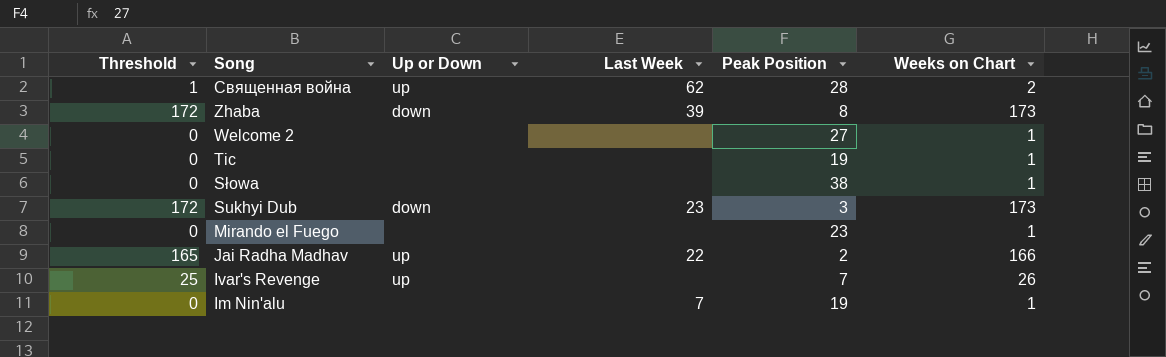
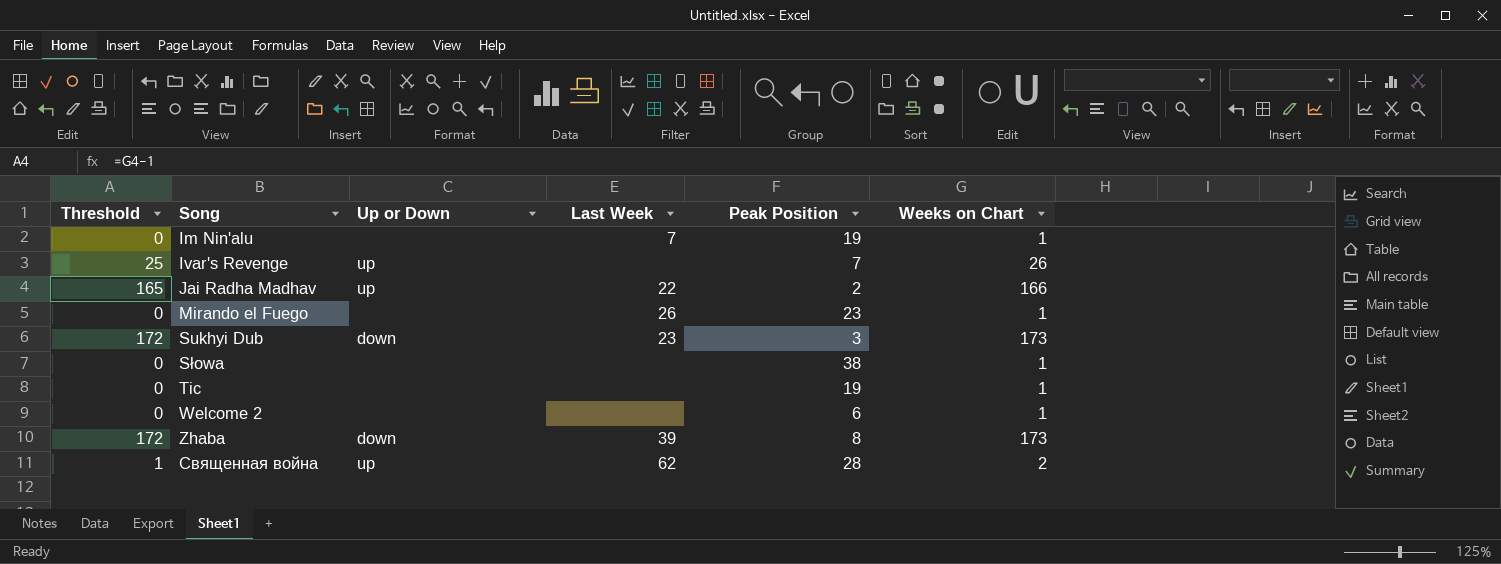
row order: Song descending -> Song ascending
Mirando el Fuego | Last Week: none -> 26
Welcome 2 | Peak Position: 27 -> 6

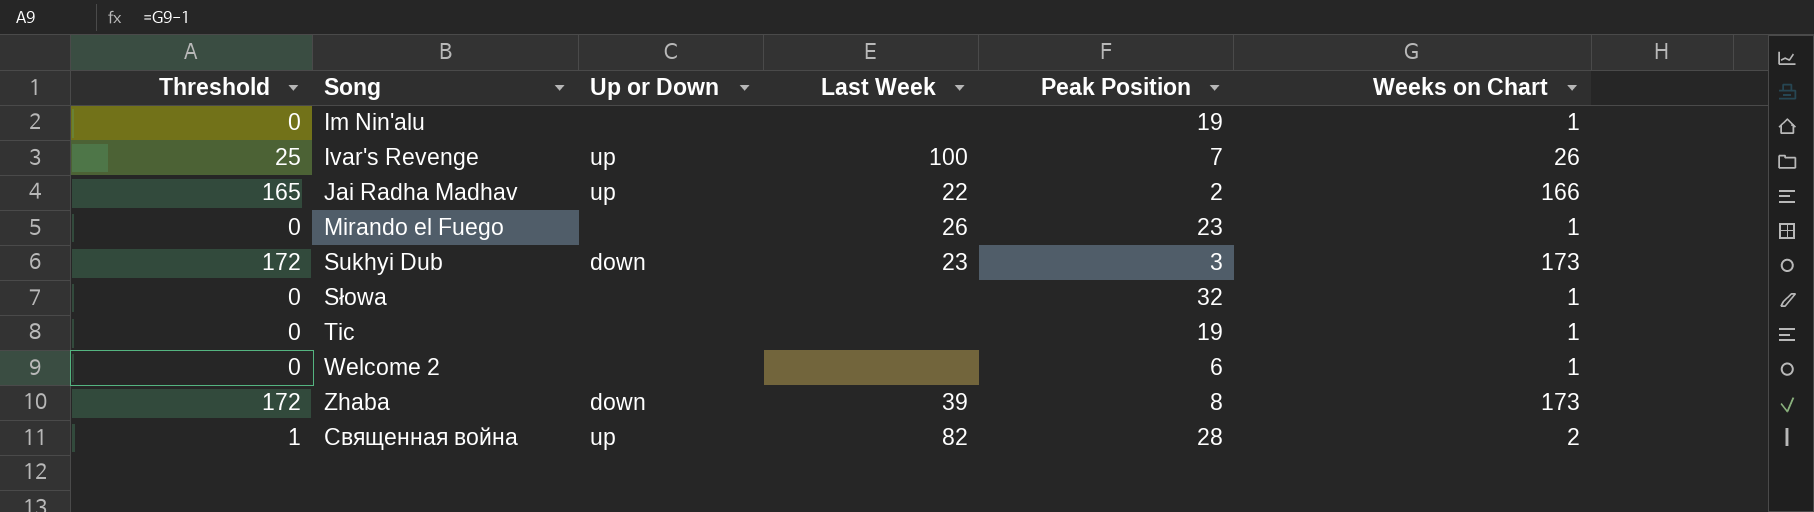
Im Nin'alu | Last Week: 7 -> none
Ivar's Revenge | Last Week: none -> 100
Słowa | Peak Position: 38 -> 32
Священная война | Last Week: 62 -> 82

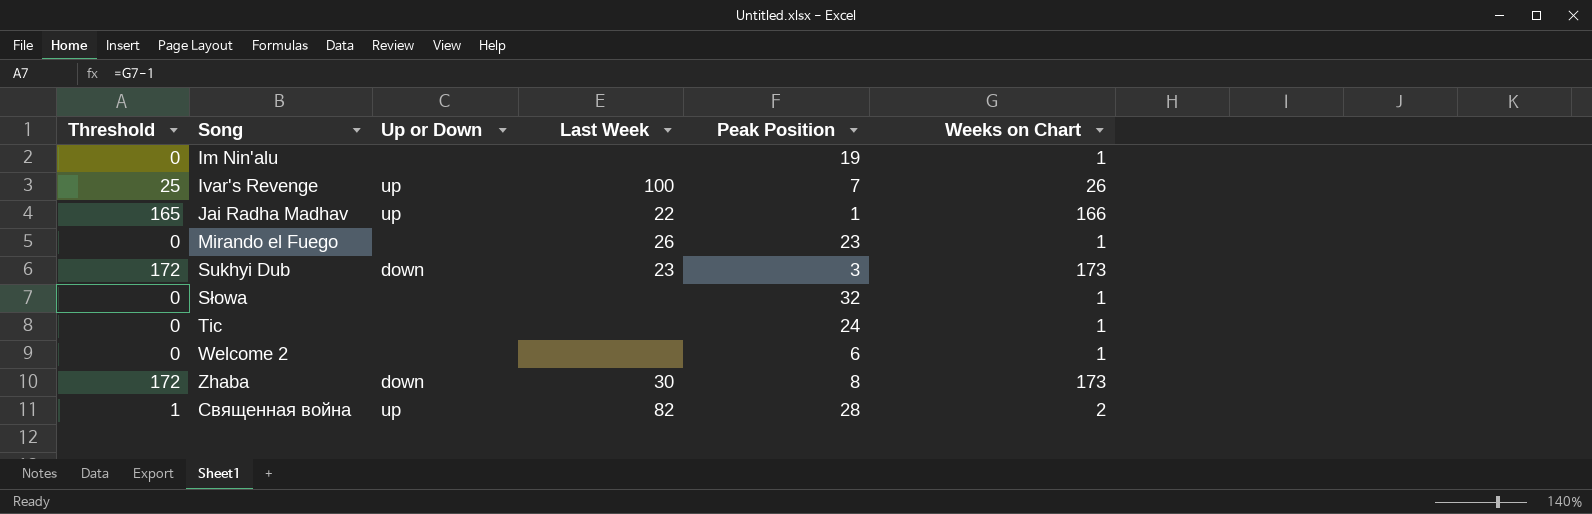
Jai Radha Madhav | Peak Position: 2 -> 1
Tic | Peak Position: 19 -> 24
Zhaba | Last Week: 39 -> 30

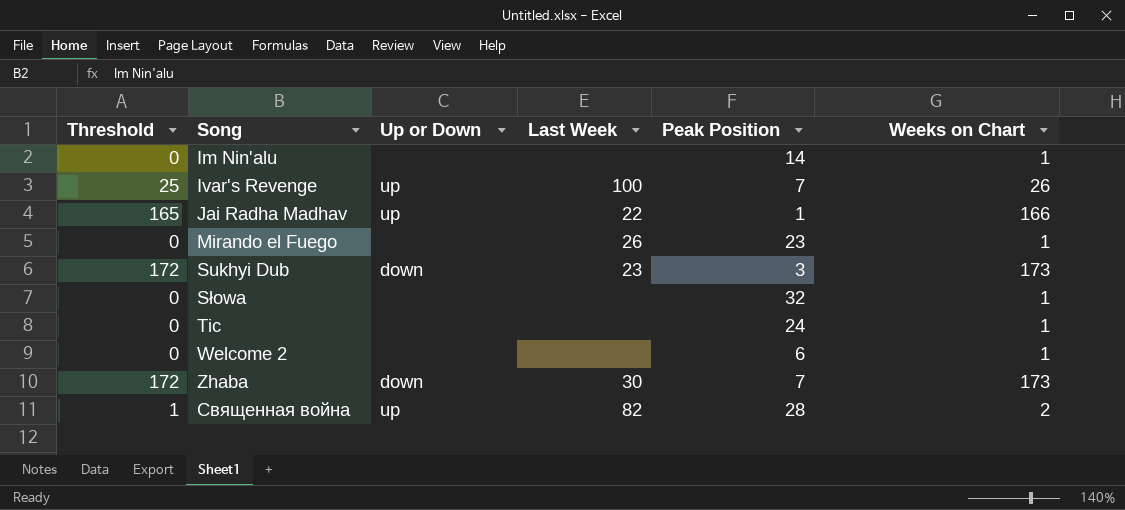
Im Nin'alu | Peak Position: 19 -> 14
Zhaba | Peak Position: 8 -> 7

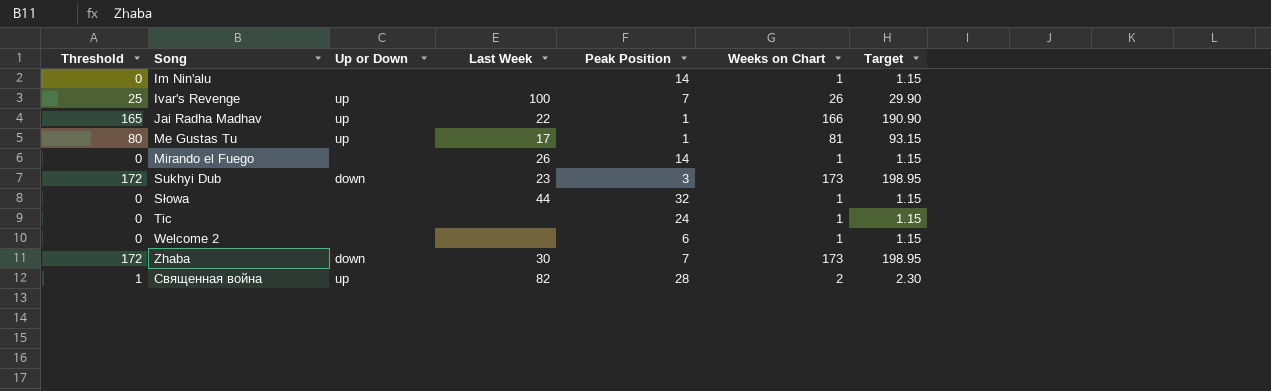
column Target | formula: none -> [Weeks on Chart] * 1.15
row Me Gustas Tu: none -> 80 | up | 17 | 1 | 81 | 93.15
Mirando el Fuego | Peak Position: 23 -> 14
Słowa | Last Week: none -> 44

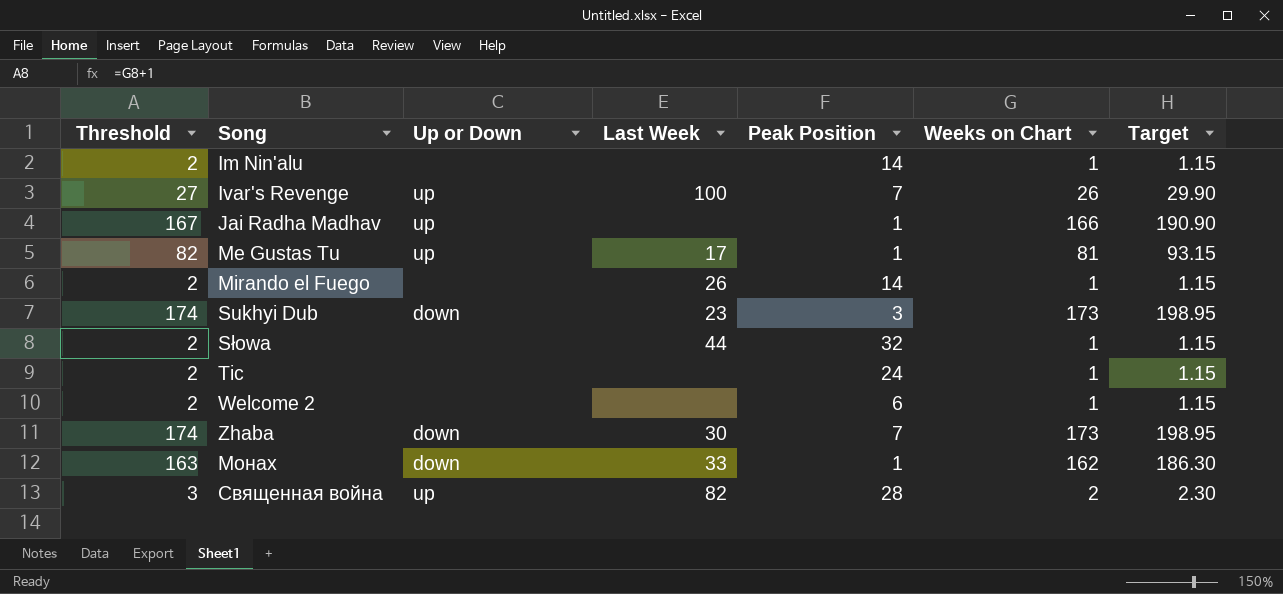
column Threshold | formula: [Weeks on Chart] - 1 -> [Weeks on Chart] + 1
Jai Radha Madhav | Last Week: 22 -> none
row Монах: none -> 163 | down | 33 | 1 | 162 | 186.30

